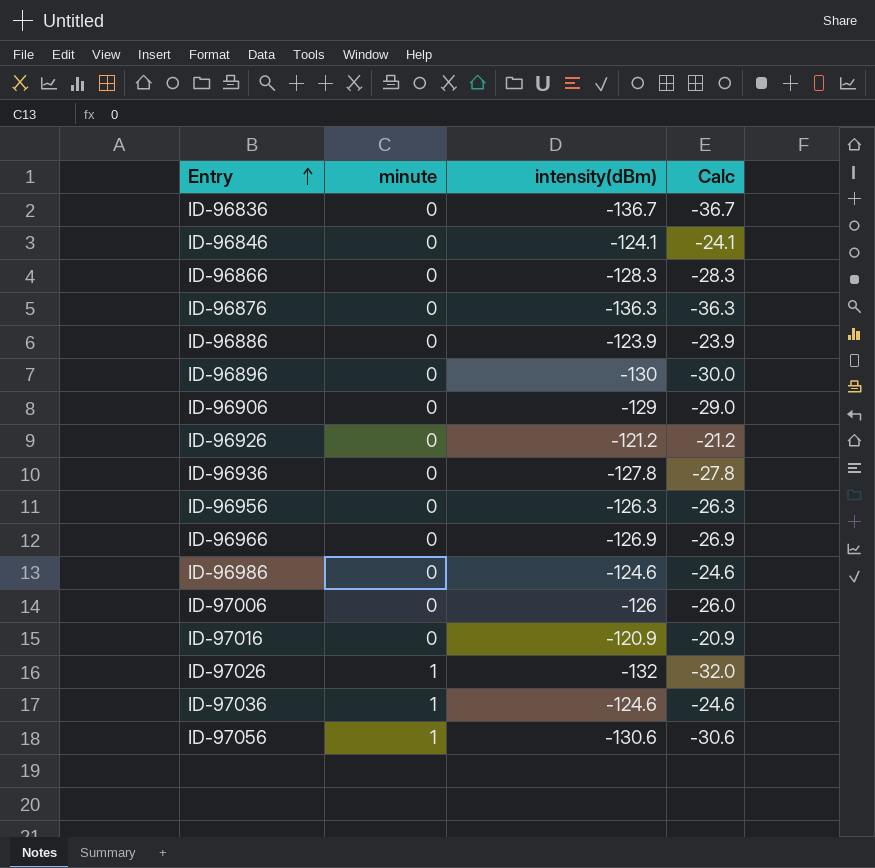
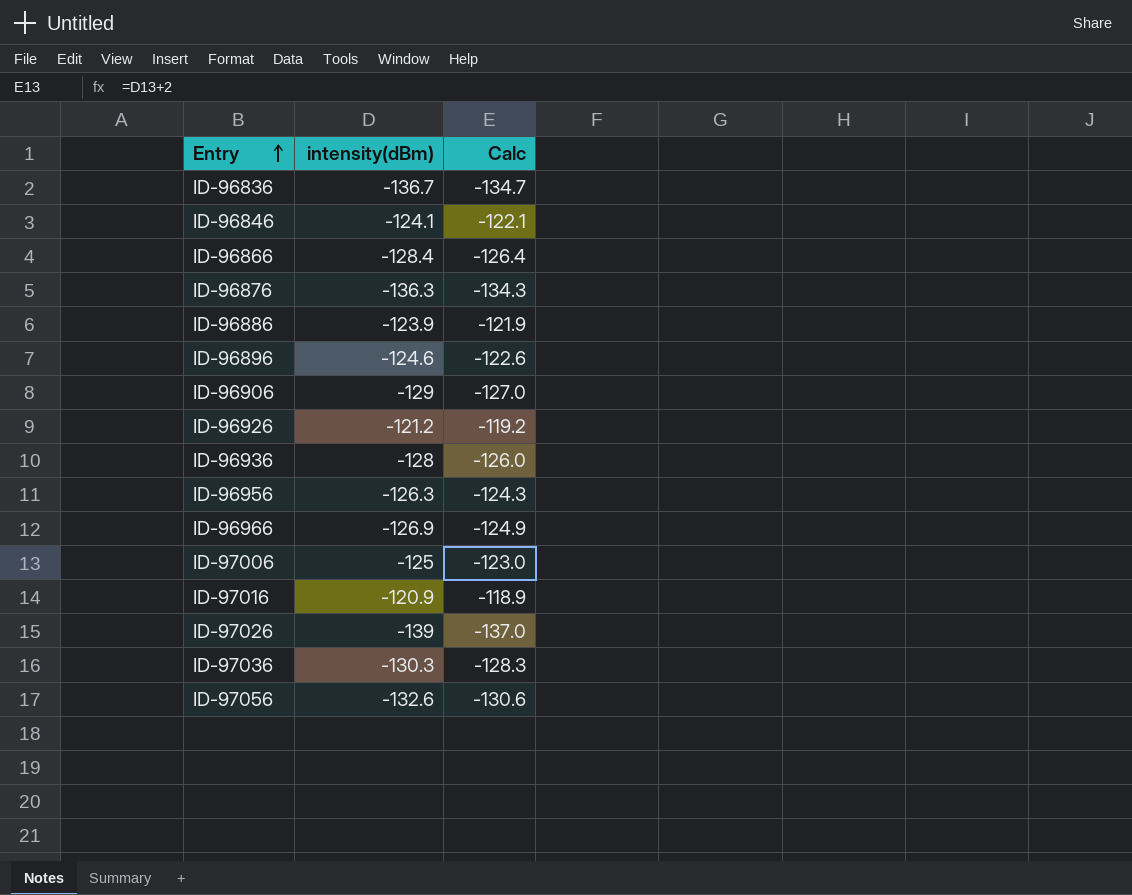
column minute | position: 2 -> none
column Calc | formula: [intensity(dBm)] + 100 -> [intensity(dBm)] + 2
row ID-96986: 0 | -124.6 | -24.6 -> none
ID-96866 | intensity(dBm): -128.3 -> -128.4
ID-96896 | intensity(dBm): -130 -> -124.6
ID-96936 | intensity(dBm): -127.8 -> -128
ID-97006 | intensity(dBm): -126 -> -125
ID-97026 | intensity(dBm): -132 -> -139
ID-97036 | intensity(dBm): -124.6 -> -130.3
ID-97056 | intensity(dBm): -130.6 -> -132.6

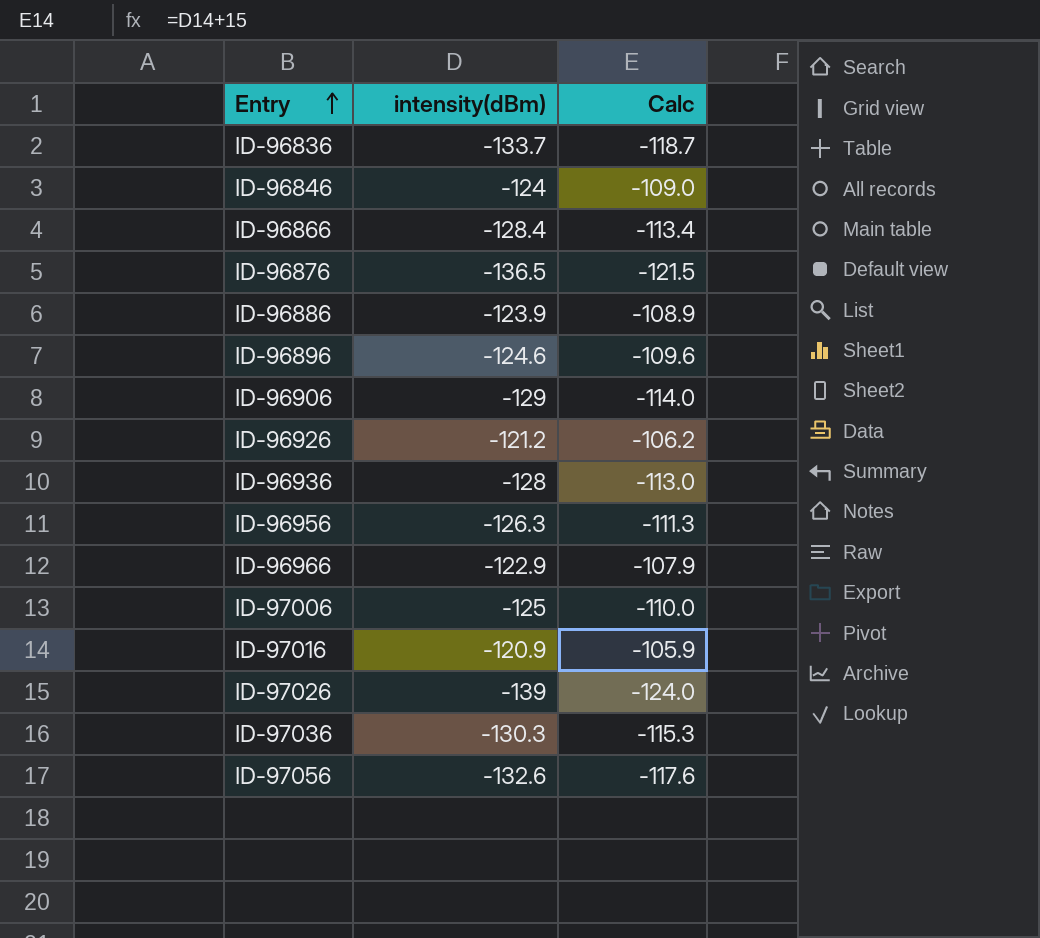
column Calc | formula: [intensity(dBm)] + 2 -> [intensity(dBm)] + 15
ID-96836 | intensity(dBm): -136.7 -> -133.7
ID-96846 | intensity(dBm): -124.1 -> -124
ID-96876 | intensity(dBm): -136.3 -> -136.5
ID-96966 | intensity(dBm): -126.9 -> -122.9

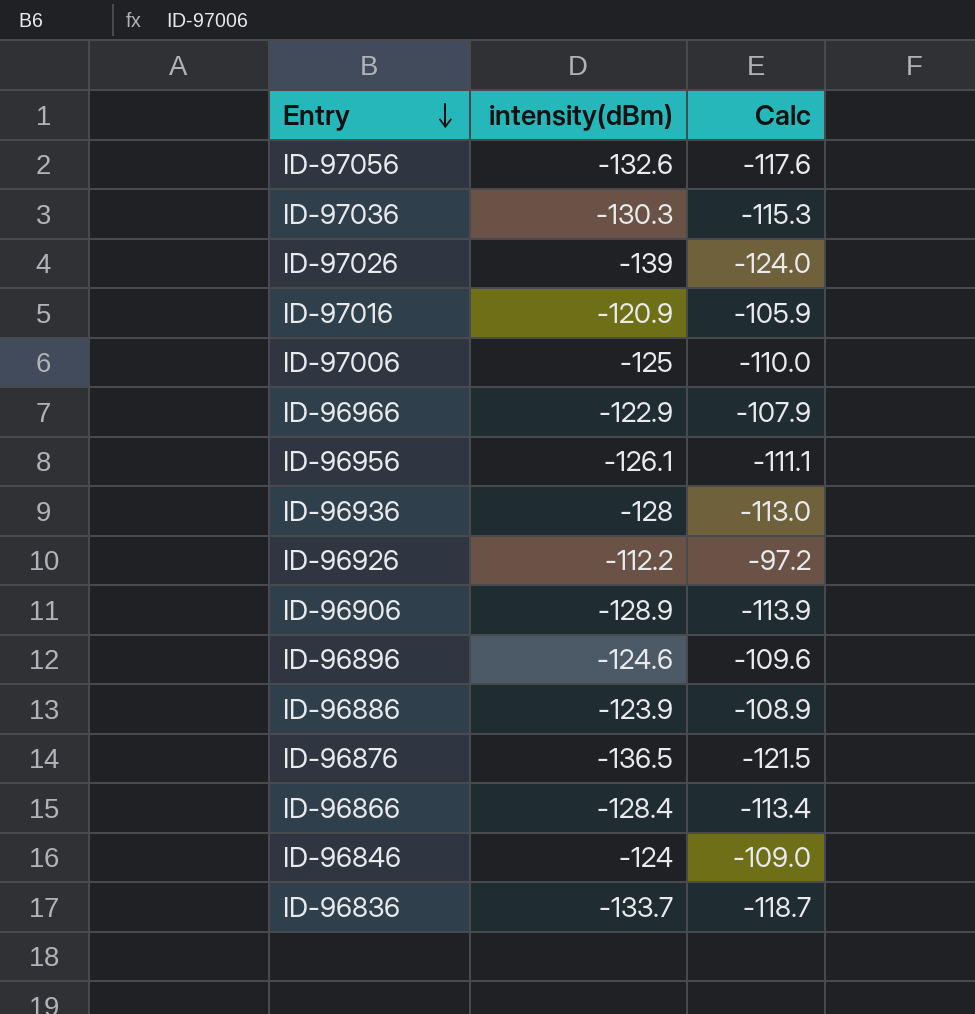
row order: Entry ascending -> Entry descending
ID-96956 | intensity(dBm): -126.3 -> -126.1
ID-96956 | Calc: -111.3 -> -111.1
ID-96926 | intensity(dBm): -121.2 -> -112.2
ID-96926 | Calc: -106.2 -> -97.2
ID-96906 | intensity(dBm): -129 -> -128.9
ID-96906 | Calc: -114.0 -> -113.9

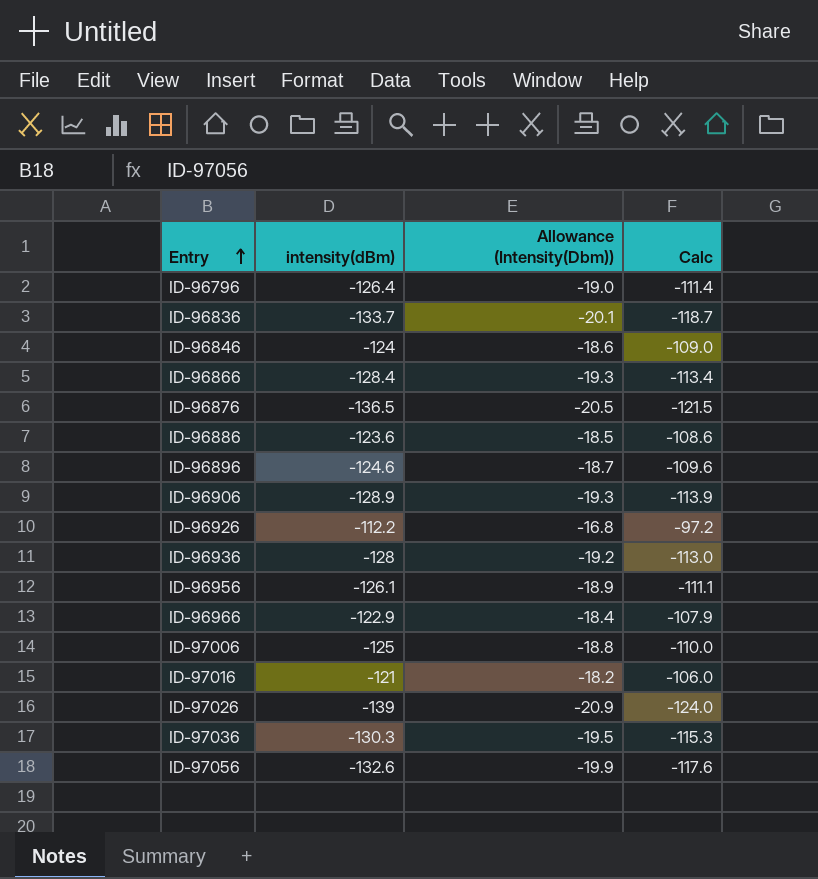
row order: Entry descending -> Entry ascending
column Allowance (Intensity(Dbm)) | formula: none -> [intensity(dBm)] * 0.15
row ID-96796: none -> -126.4 | -19.0 | -111.4
ID-96886 | intensity(dBm): -123.9 -> -123.6
ID-96886 | Calc: -108.9 -> -108.6
ID-97016 | intensity(dBm): -120.9 -> -121
ID-97016 | Calc: -105.9 -> -106.0

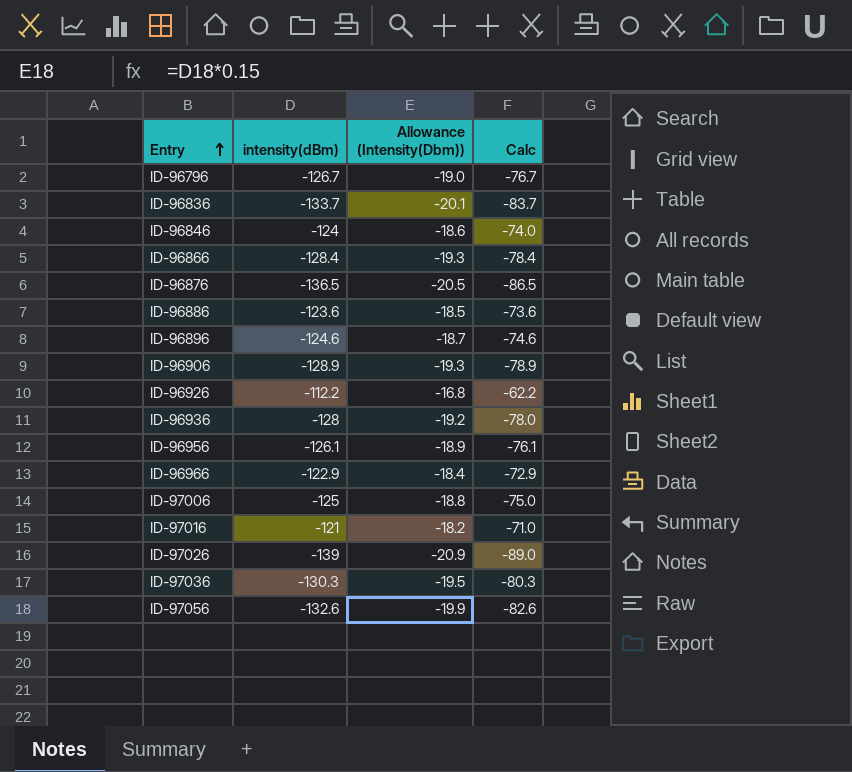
column Calc | formula: [intensity(dBm)] + 15 -> [intensity(dBm)] + 50
ID-96796 | intensity(dBm): -126.4 -> -126.7

